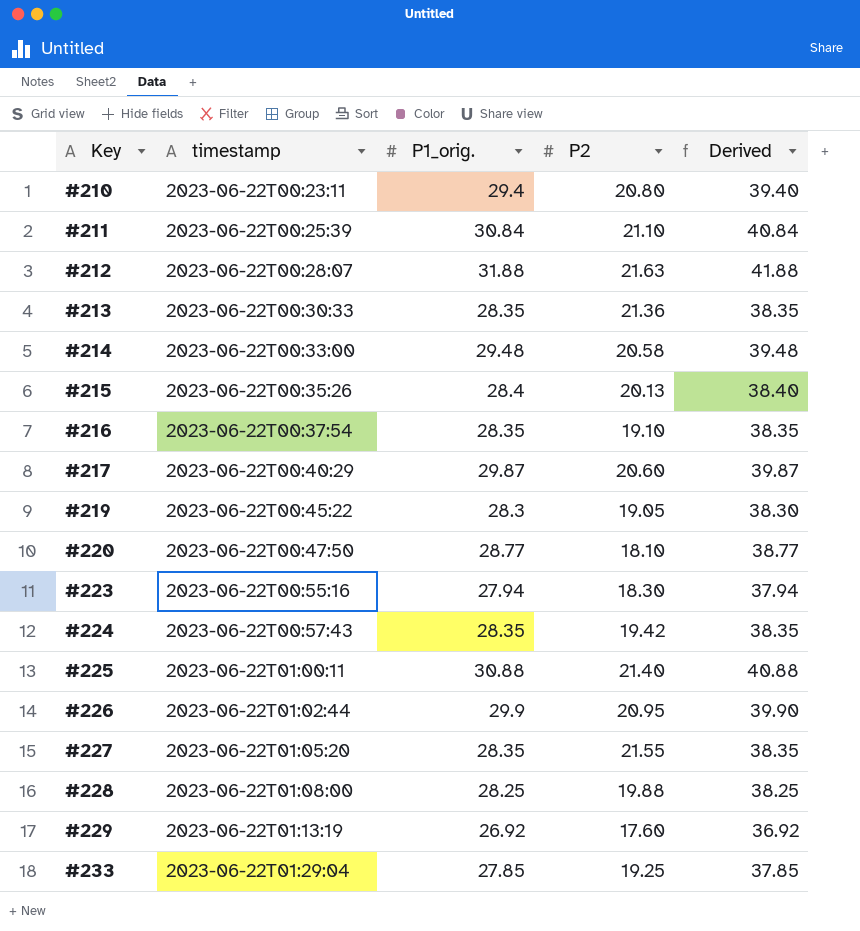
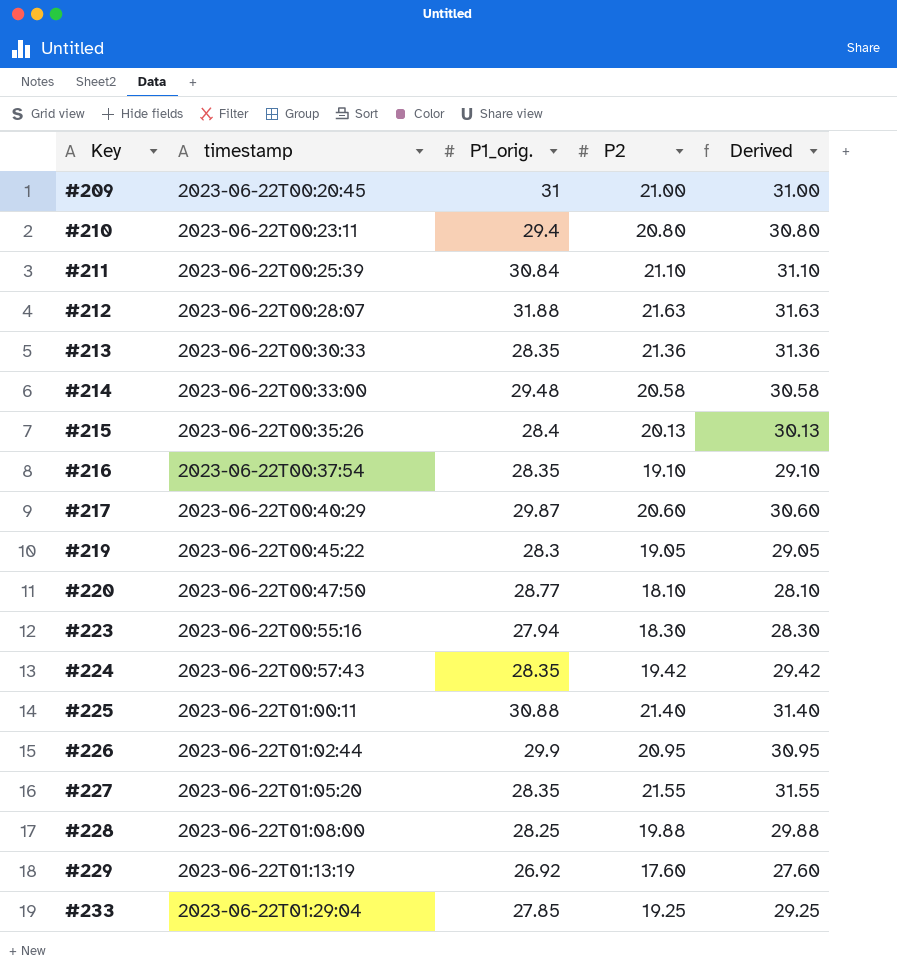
column Derived | formula: [P1_orig.] + 10 -> [P2] + 10
row #209: none -> 2023-06-22T00:20:45 | 31 | 21.00 | 31.00

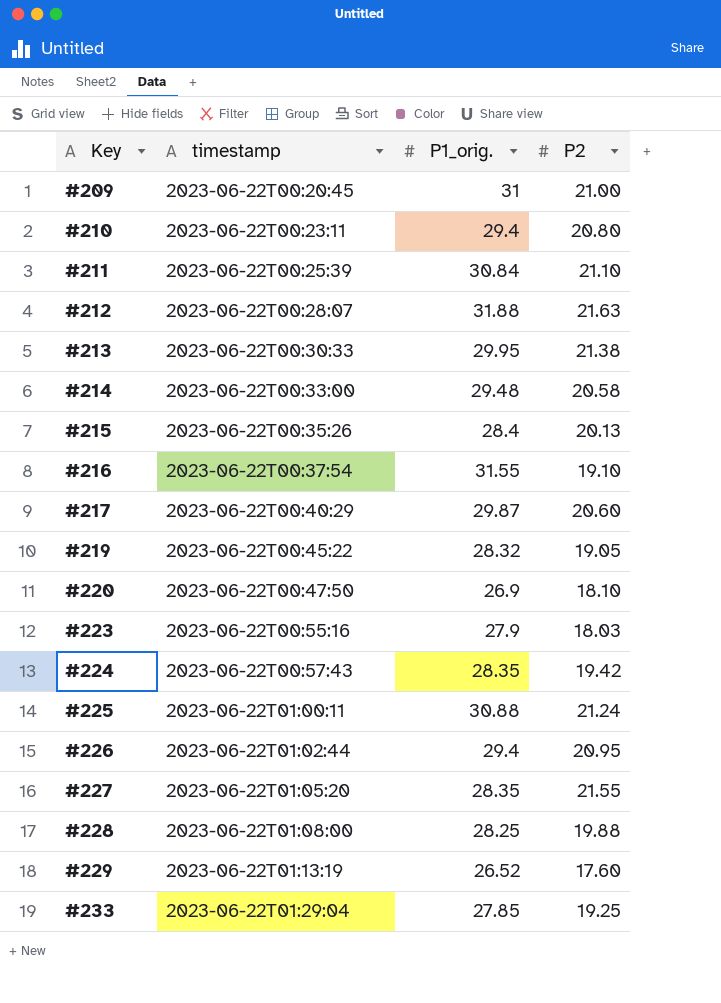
column Derived | formula: [P2] + 10 -> none
#213 | P1_orig.: 28.35 -> 29.95
#213 | P2: 21.36 -> 21.38
#216 | P1_orig.: 28.35 -> 31.55
#219 | P1_orig.: 28.3 -> 28.32
#220 | P1_orig.: 28.77 -> 26.9
#223 | P1_orig.: 27.94 -> 27.9
#223 | P2: 18.30 -> 18.03
#225 | P2: 21.40 -> 21.24
#226 | P1_orig.: 29.9 -> 29.4
#229 | P1_orig.: 26.92 -> 26.52

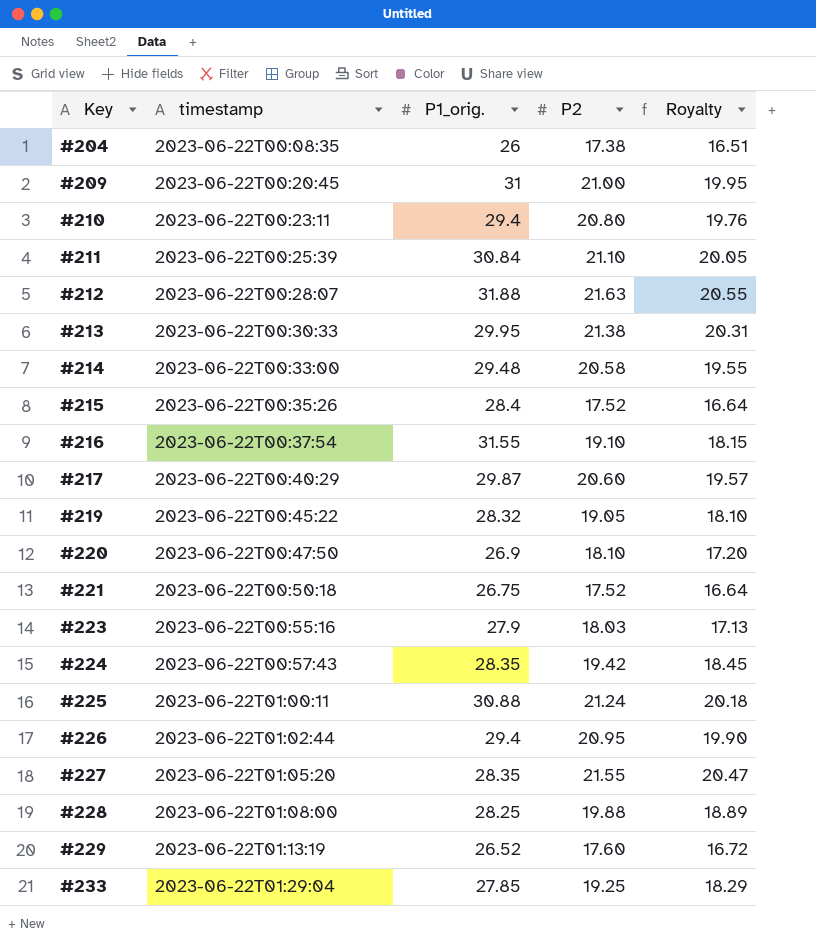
column Royalty | formula: none -> [P2] * 0.95
row #204: none -> 2023-06-22T00:08:35 | 26 | 17.38 | 16.51
#215 | P2: 20.13 -> 17.52
row #221: none -> 2023-06-22T00:50:18 | 26.75 | 17.52 | 16.64

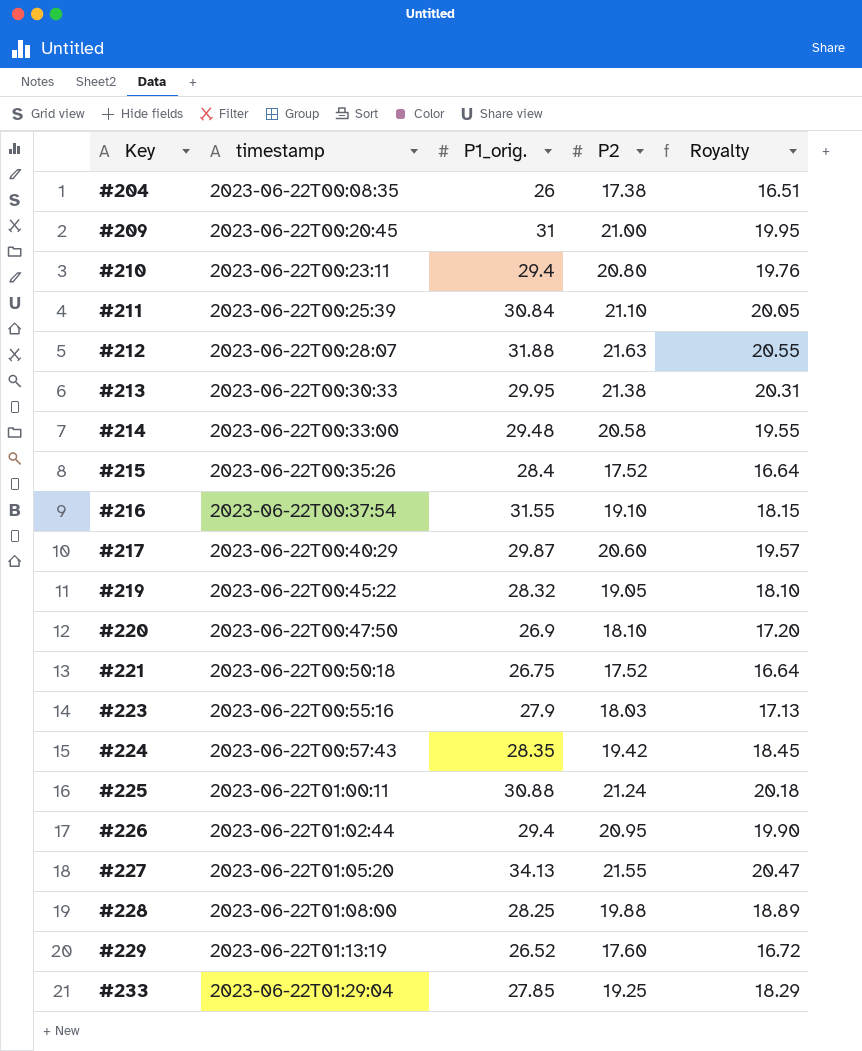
#227 | P1_orig.: 28.35 -> 34.13

